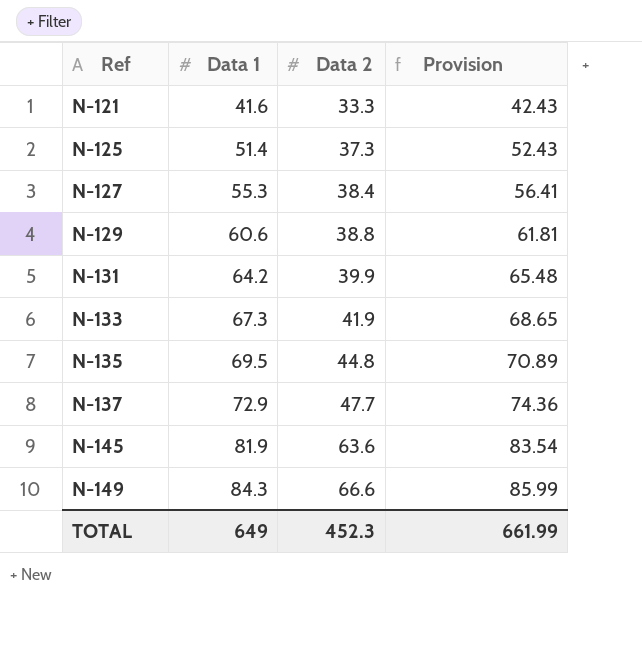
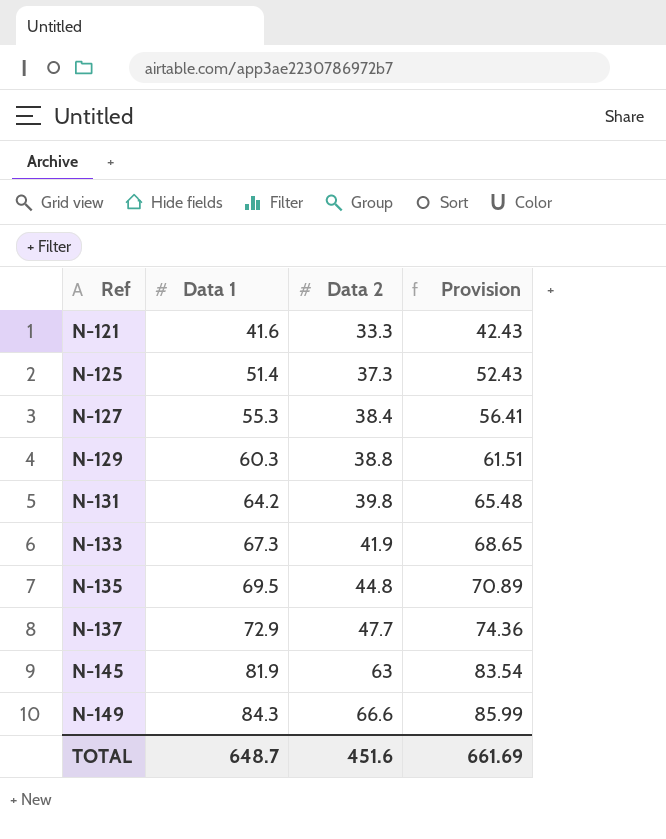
N-129 | Data 1: 60.6 -> 60.3
N-129 | Provision: 61.81 -> 61.51
N-131 | Data 2: 39.9 -> 39.8
N-145 | Data 2: 63.6 -> 63
TOTAL | Data 1: 649 -> 648.7
TOTAL | Data 2: 452.3 -> 451.6
TOTAL | Provision: 661.99 -> 661.69

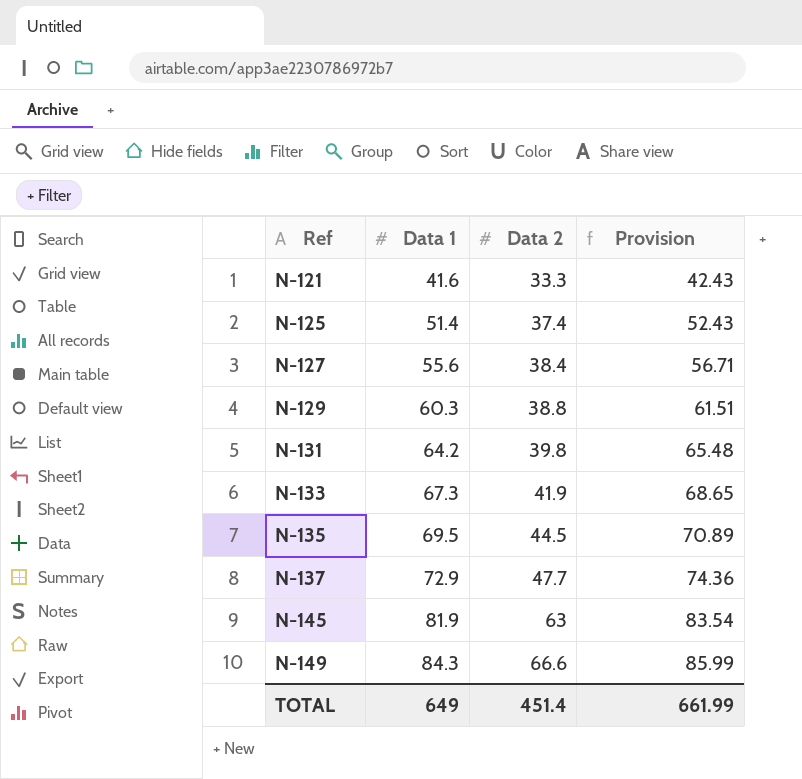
N-125 | Data 2: 37.3 -> 37.4
N-127 | Data 1: 55.3 -> 55.6
N-127 | Provision: 56.41 -> 56.71
N-135 | Data 2: 44.8 -> 44.5
TOTAL | Data 1: 648.7 -> 649
TOTAL | Data 2: 451.6 -> 451.4
TOTAL | Provision: 661.69 -> 661.99

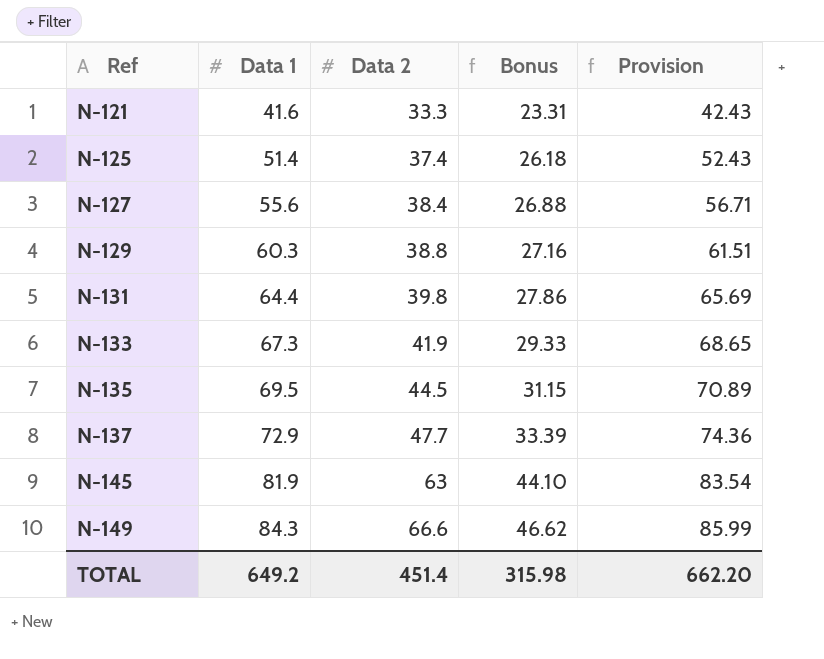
column Bonus | formula: none -> [Data 2] * 0.7
N-131 | Data 1: 64.2 -> 64.4
N-131 | Provision: 65.48 -> 65.69
TOTAL | Data 1: 649 -> 649.2
TOTAL | Provision: 661.99 -> 662.20

